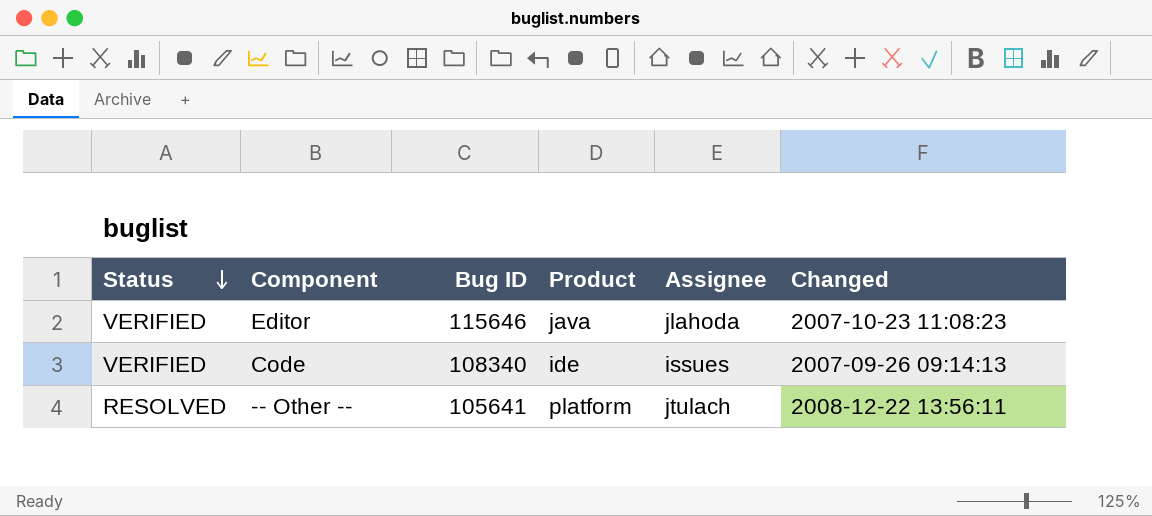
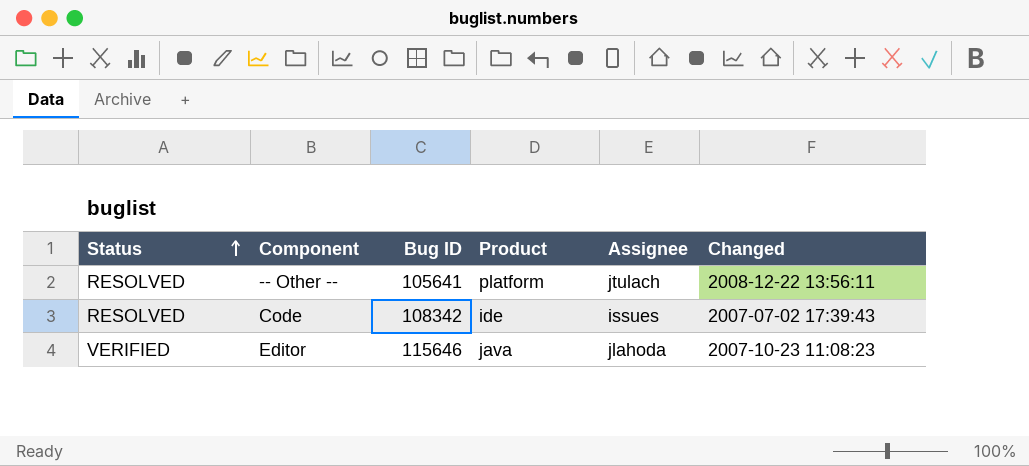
row order: Status descending -> Status ascending
Code | Status: VERIFIED -> RESOLVED
Code | Bug ID: 108340 -> 108342
Code | Changed: 2007-09-26 09:14:13 -> 2007-07-02 17:39:43

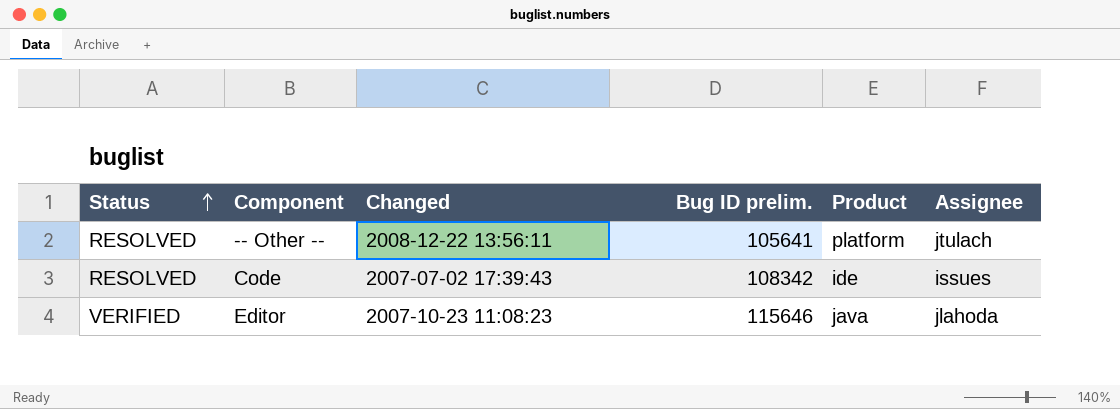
column Changed | position: 6 -> 3
column name: Bug ID -> Bug ID prelim.

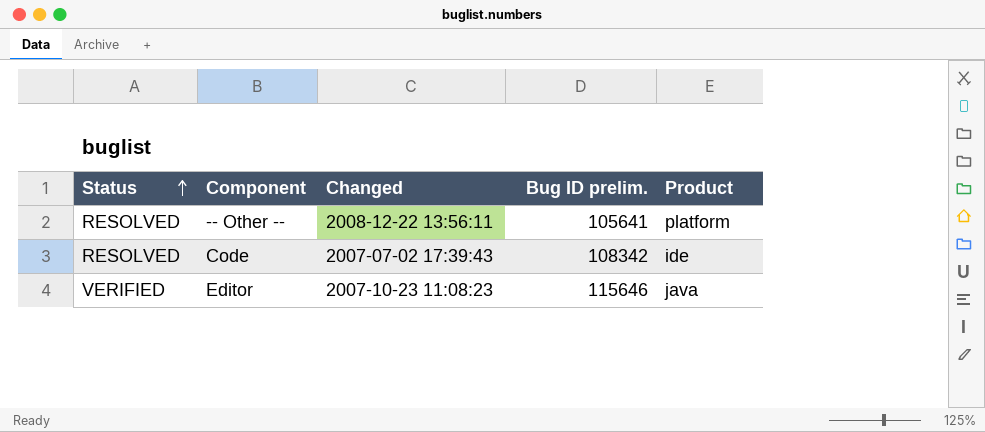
column Assignee | position: 6 -> none

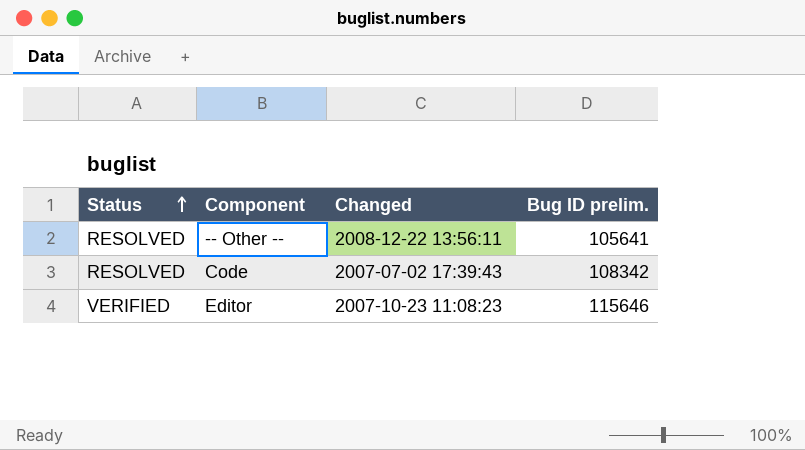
column Product | position: 5 -> none

